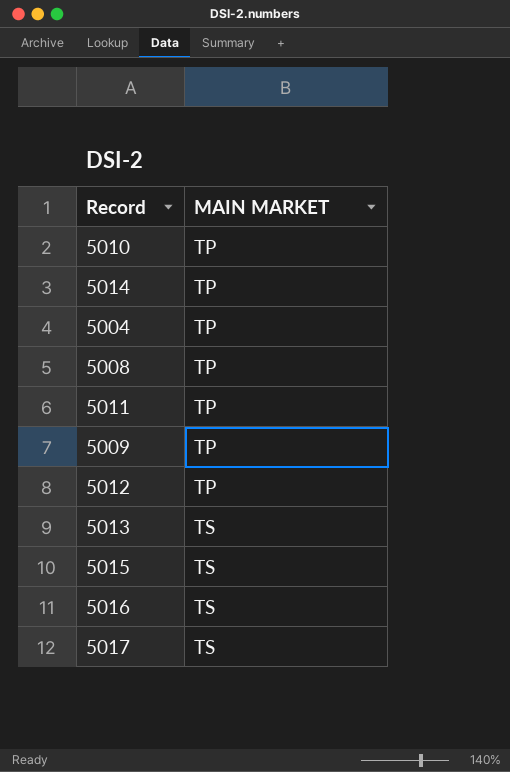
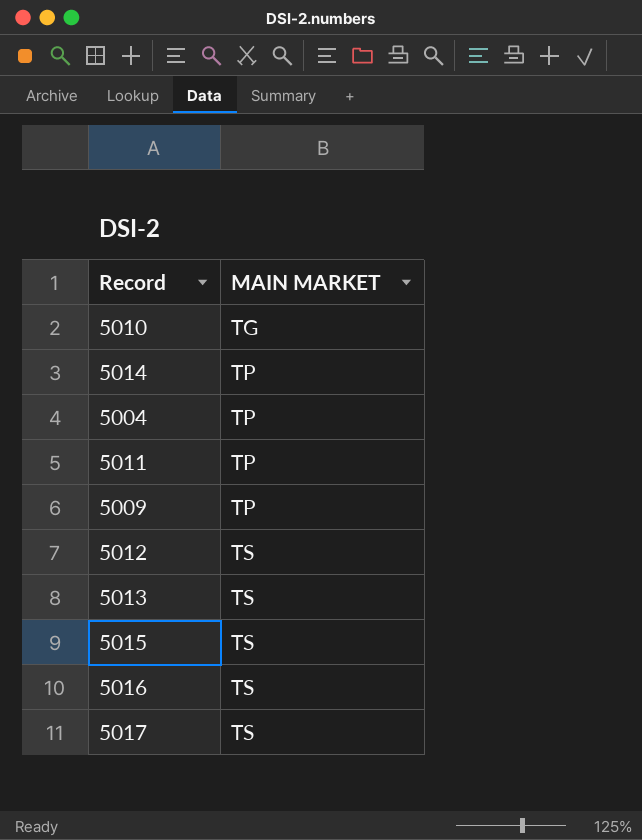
row 5008: TP -> none
5010 | MAIN MARKET: TP -> TG
5012 | MAIN MARKET: TP -> TS

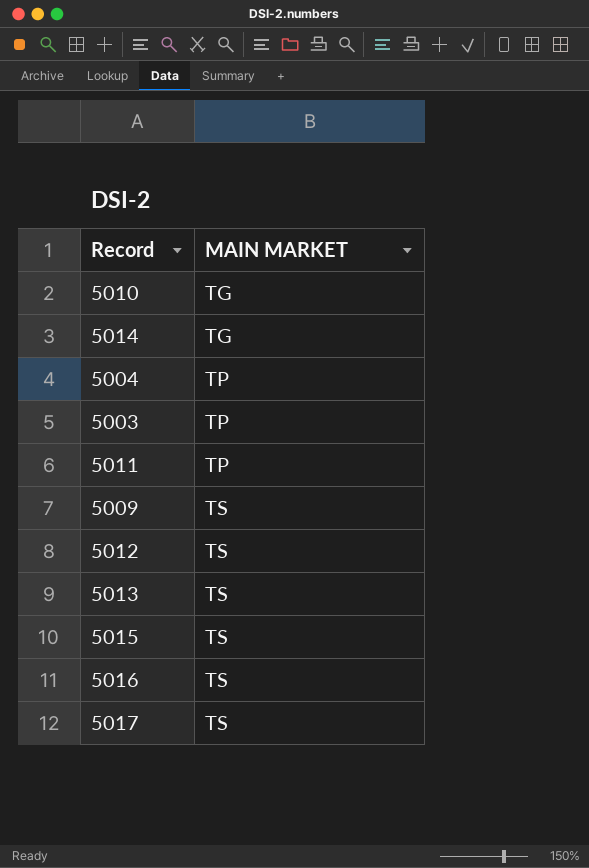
5014 | MAIN MARKET: TP -> TG
row 5003: none -> TP
5009 | MAIN MARKET: TP -> TS

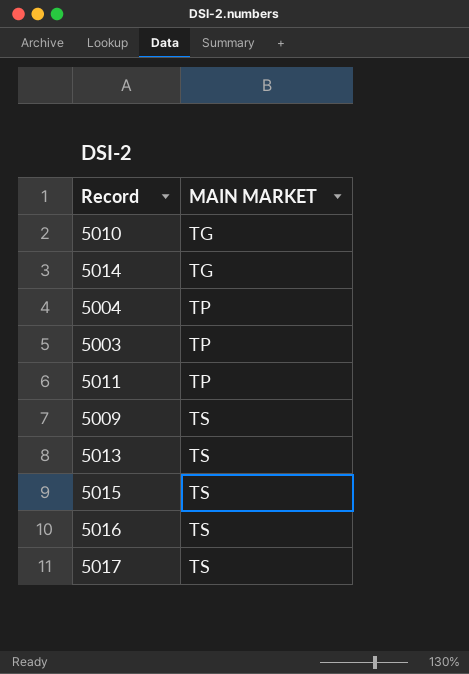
row 5012: TS -> none

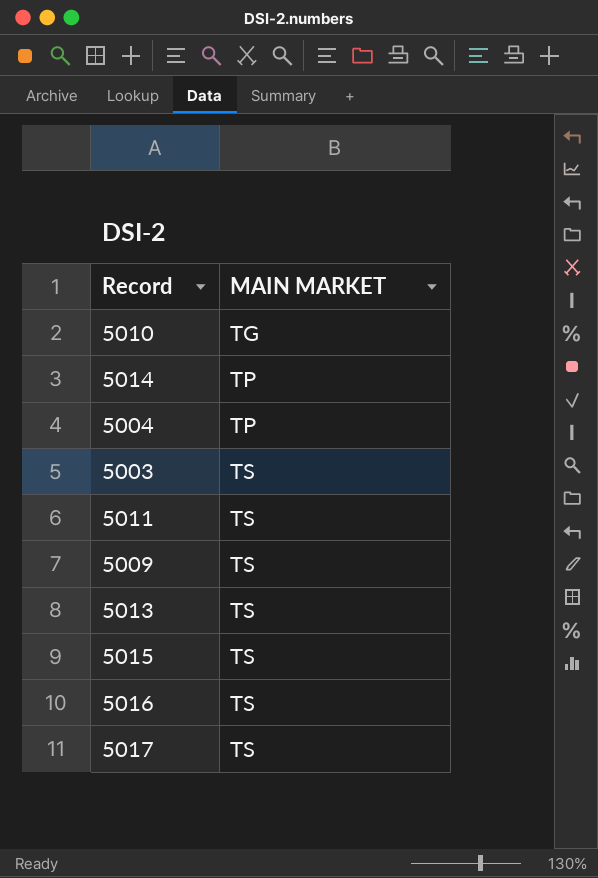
5014 | MAIN MARKET: TG -> TP
5003 | MAIN MARKET: TP -> TS
5011 | MAIN MARKET: TP -> TS

